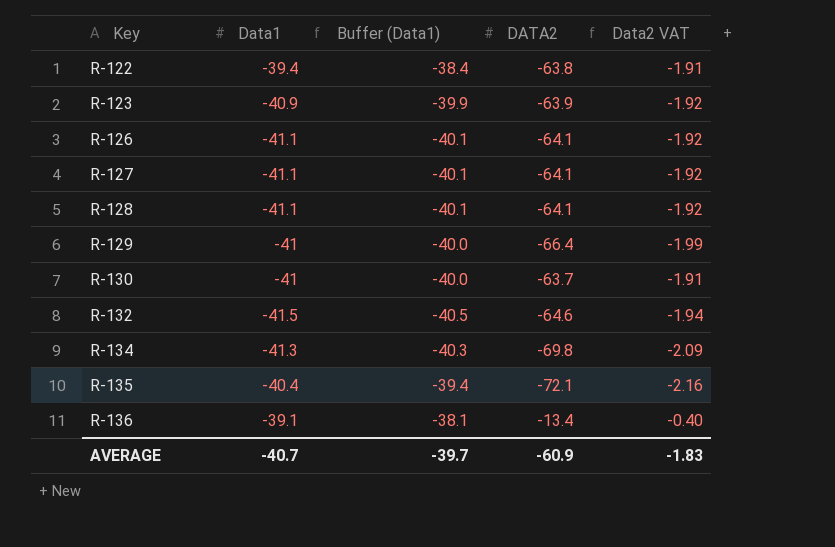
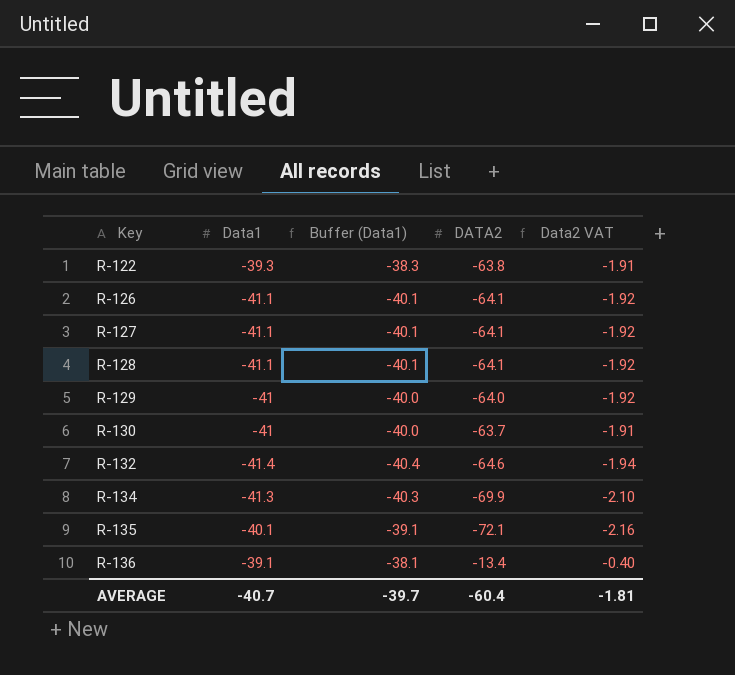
row R-123: -40.9 | -39.9 | -63.9 | -1.92 -> none
R-122 | Data1: -39.4 -> -39.3
R-122 | Buffer (Data1): -38.4 -> -38.3
R-129 | DATA2: -66.4 -> -64.0
R-129 | Data2 VAT: -1.99 -> -1.92
R-132 | Data1: -41.5 -> -41.4
R-132 | Buffer (Data1): -40.5 -> -40.4
R-134 | DATA2: -69.8 -> -69.9
R-134 | Data2 VAT: -2.09 -> -2.10
R-135 | Data1: -40.4 -> -40.1
R-135 | Buffer (Data1): -39.4 -> -39.1
AVERAGE | DATA2: -60.9 -> -60.4
AVERAGE | Data2 VAT: -1.83 -> -1.81

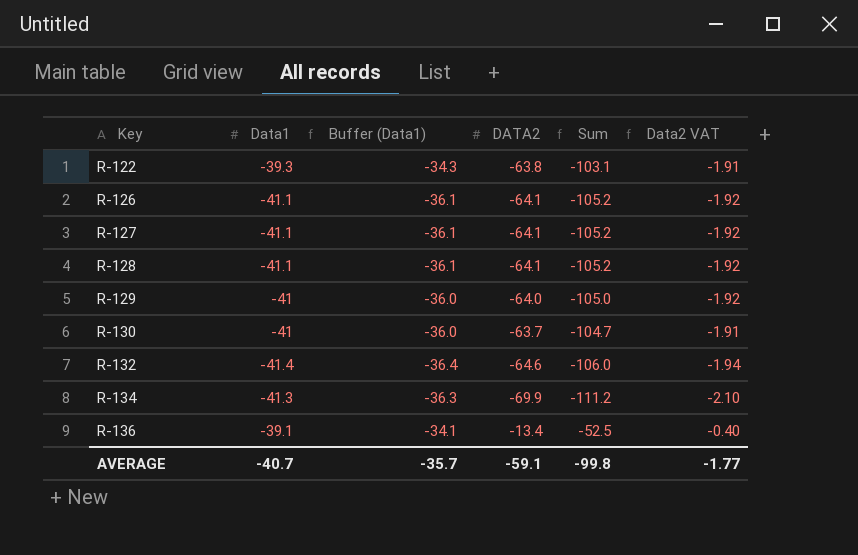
column Buffer (Data1) | formula: [Data1] + 1 -> [Data1] + 5
column Sum | formula: none -> [Data1] + [DATA2]
row R-135: -40.1 | -39.1 | -72.1 | -2.16 -> none
AVERAGE | Buffer (Data1): -39.7 -> -35.7
AVERAGE | DATA2: -60.4 -> -59.1
AVERAGE | Data2 VAT: -1.81 -> -1.77

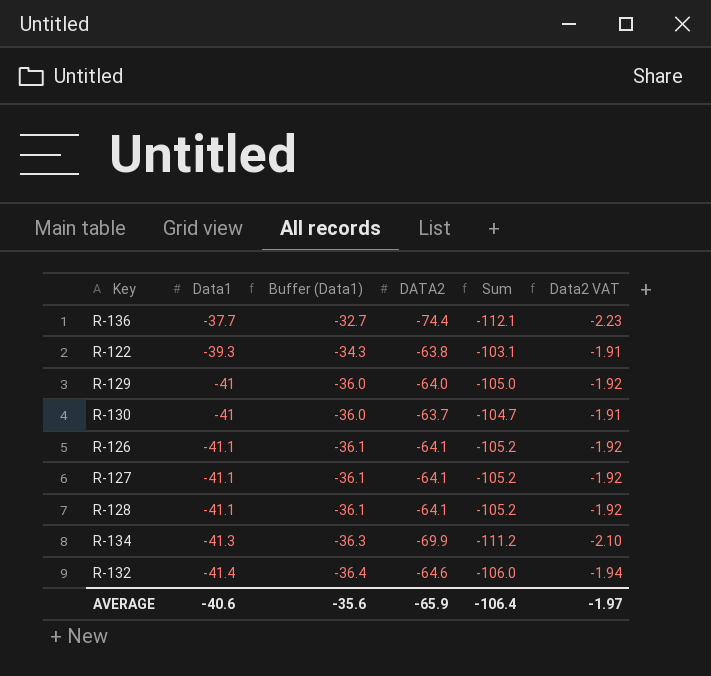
row order: Key ascending -> Data1 descending
R-136 | Data1: -39.1 -> -37.7
R-136 | Buffer (Data1): -34.1 -> -32.7
R-136 | DATA2: -13.4 -> -74.4
R-136 | Sum: -52.5 -> -112.1
R-136 | Data2 VAT: -0.40 -> -2.23
AVERAGE | Data1: -40.7 -> -40.6
AVERAGE | Buffer (Data1): -35.7 -> -35.6
AVERAGE | DATA2: -59.1 -> -65.9
AVERAGE | Sum: -99.8 -> -106.4
AVERAGE | Data2 VAT: -1.77 -> -1.97

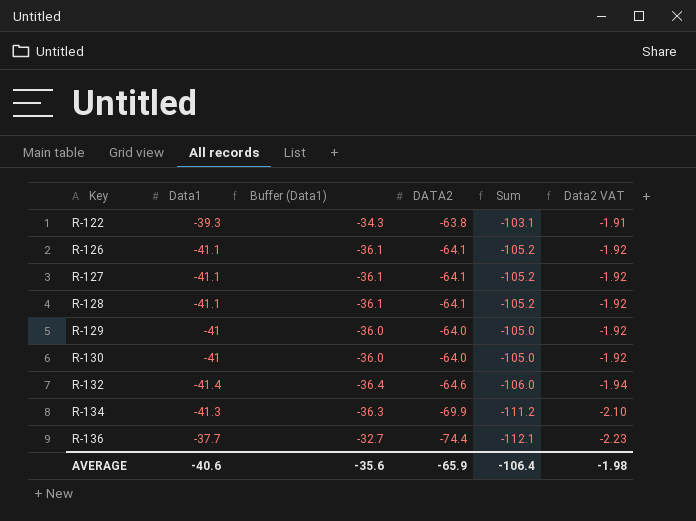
row order: Data1 descending -> Key ascending
R-130 | DATA2: -63.7 -> -64.0
R-130 | Sum: -104.7 -> -105.0
R-130 | Data2 VAT: -1.91 -> -1.92
AVERAGE | Data2 VAT: -1.97 -> -1.98

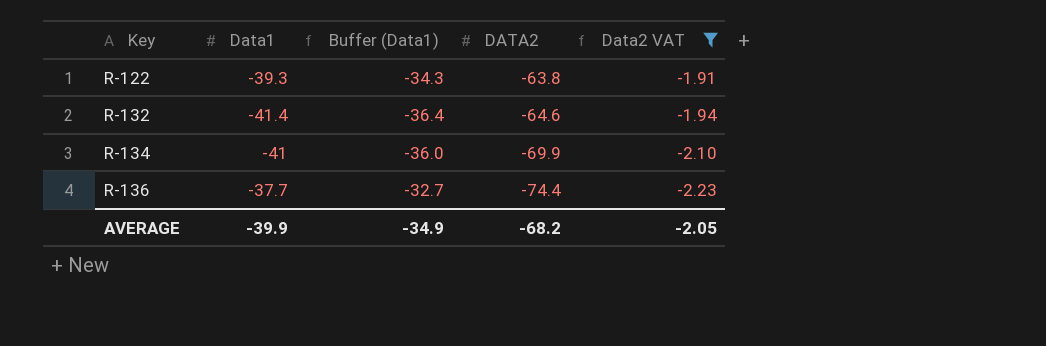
filter: none -> Data2 VAT != -1.92
column Sum | formula: [Data1] + [DATA2] -> none
R-134 | Data1: -41.3 -> -41
R-134 | Buffer (Data1): -36.3 -> -36.0
AVERAGE | Data1: -40.6 -> -39.9
AVERAGE | Buffer (Data1): -35.6 -> -34.9
AVERAGE | DATA2: -65.9 -> -68.2
AVERAGE | Data2 VAT: -1.98 -> -2.05

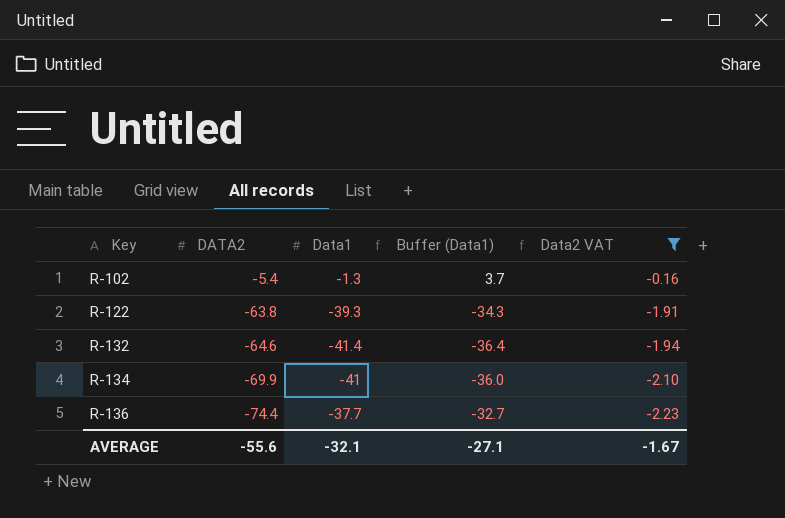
column DATA2 | position: 4 -> 2
row R-102: none -> -5.4 | -1.3 | 3.7 | -0.16
AVERAGE | DATA2: -68.2 -> -55.6
AVERAGE | Data1: -39.9 -> -32.1
AVERAGE | Buffer (Data1): -34.9 -> -27.1
AVERAGE | Data2 VAT: -2.05 -> -1.67

